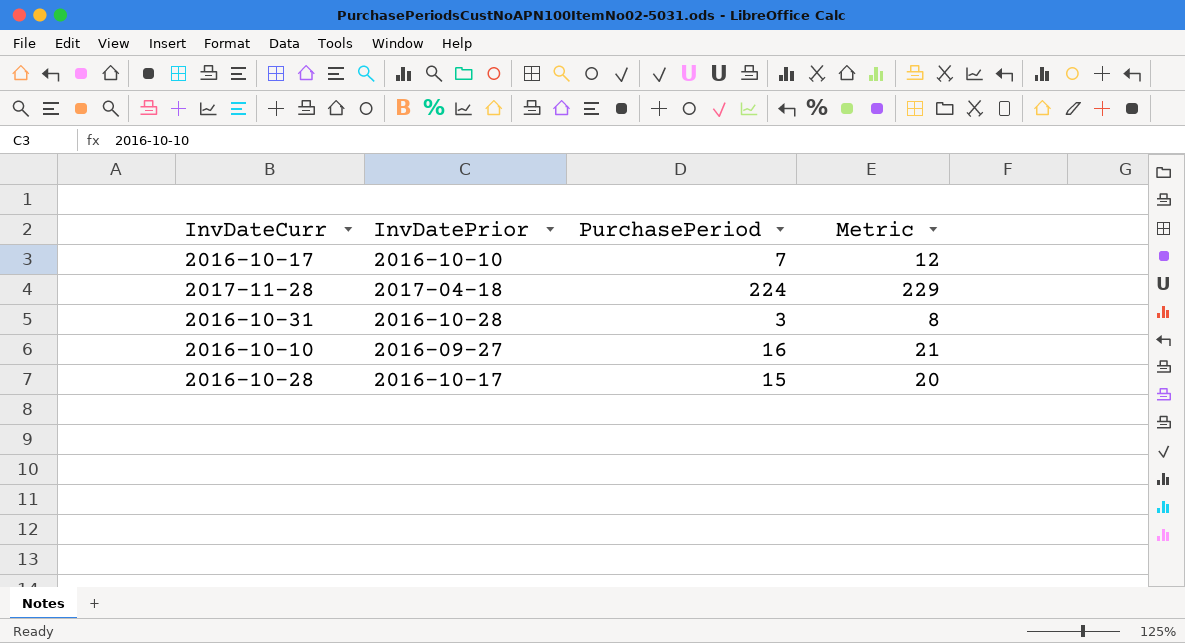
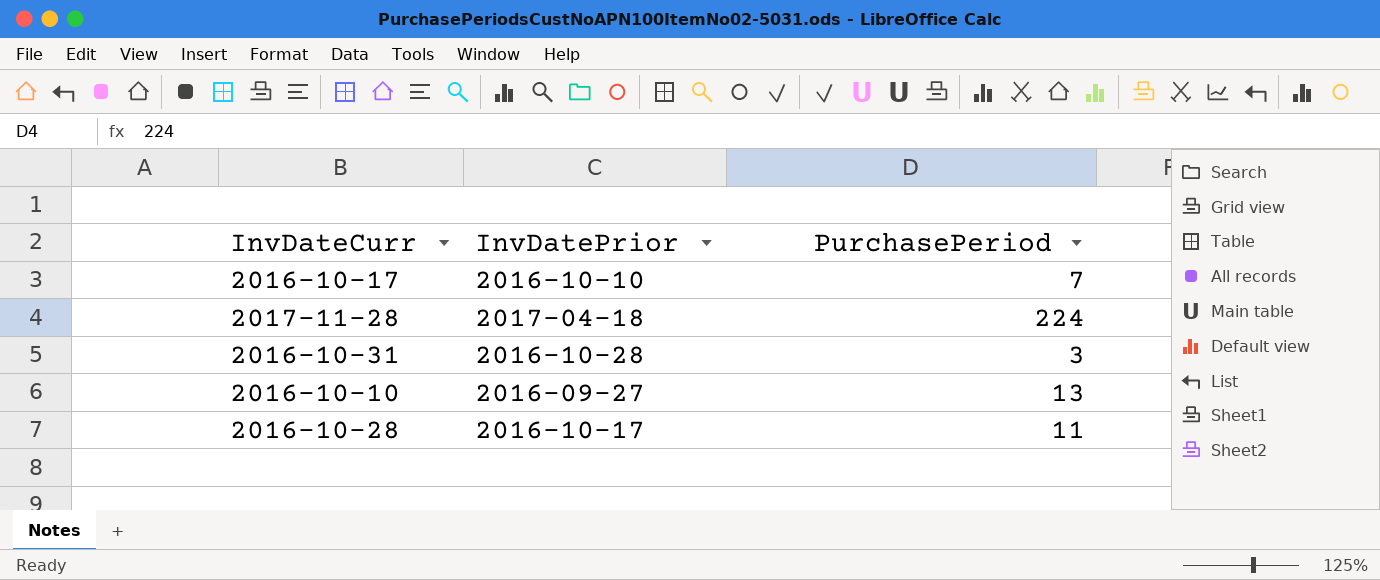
column Metric | formula: [PurchasePeriod] + 5 -> none
2016-10-10 | PurchasePeriod: 16 -> 13
2016-10-28 | PurchasePeriod: 15 -> 11

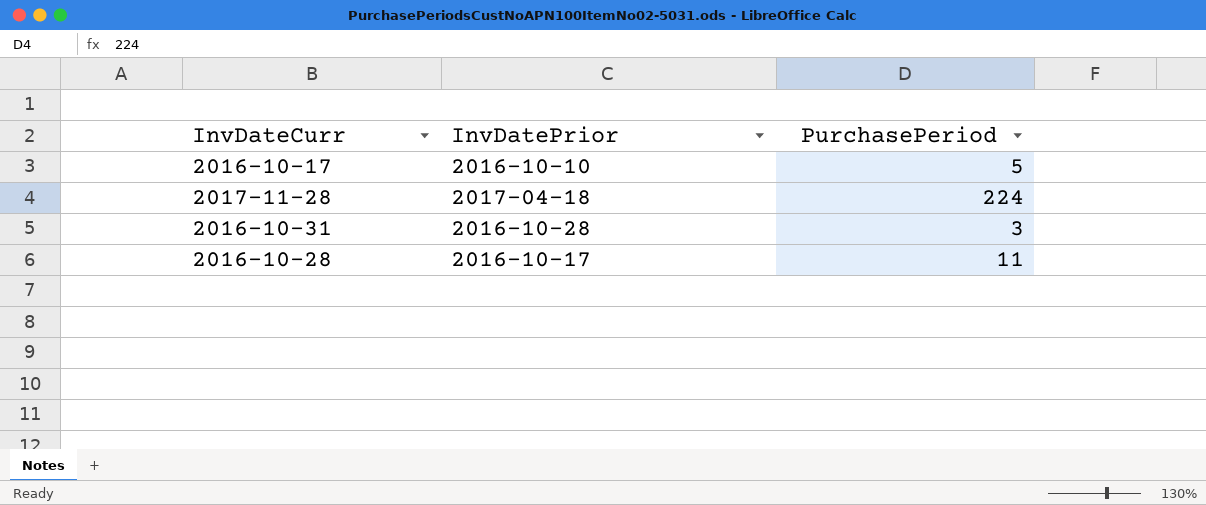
row 2016-10-10: 2016-09-27 | 13 -> none
2016-10-17 | PurchasePeriod: 7 -> 5

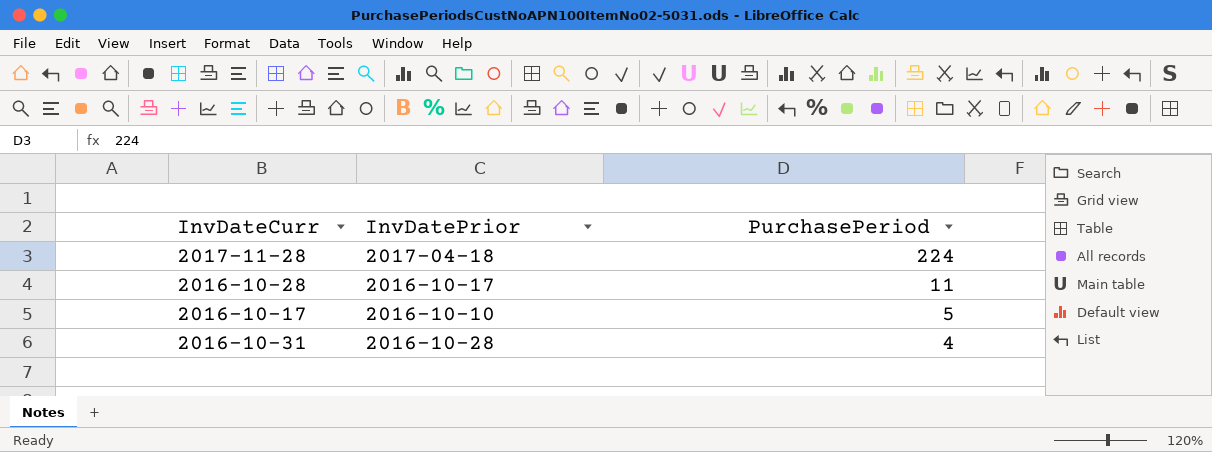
row order: none -> PurchasePeriod descending
2016-10-31 | PurchasePeriod: 3 -> 4

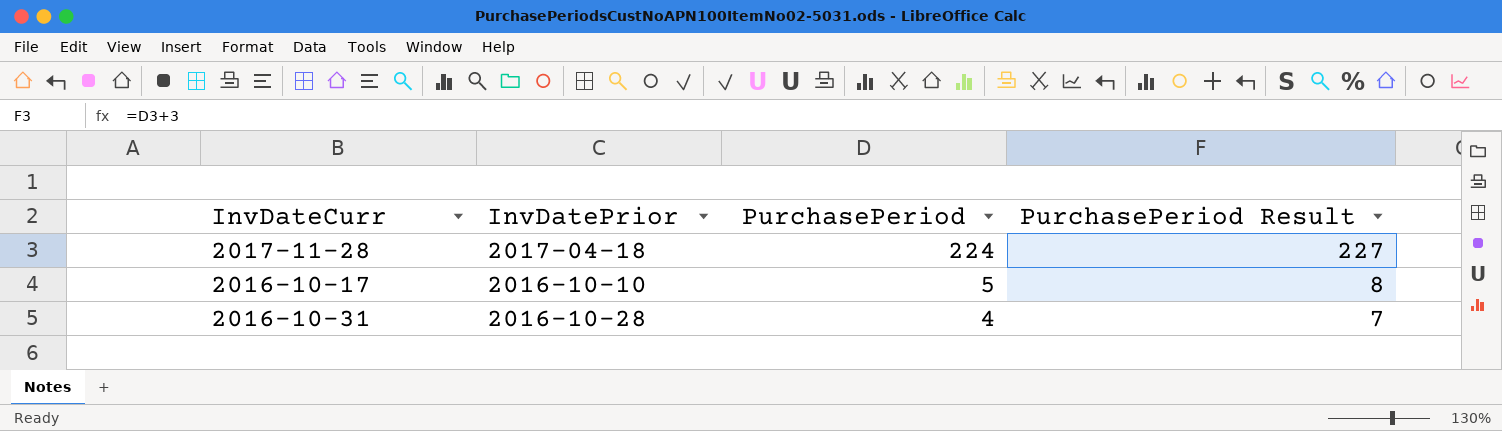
column PurchasePeriod Result | formula: none -> [PurchasePeriod] + 3
row 2016-10-28: 2016-10-17 | 11 -> none

